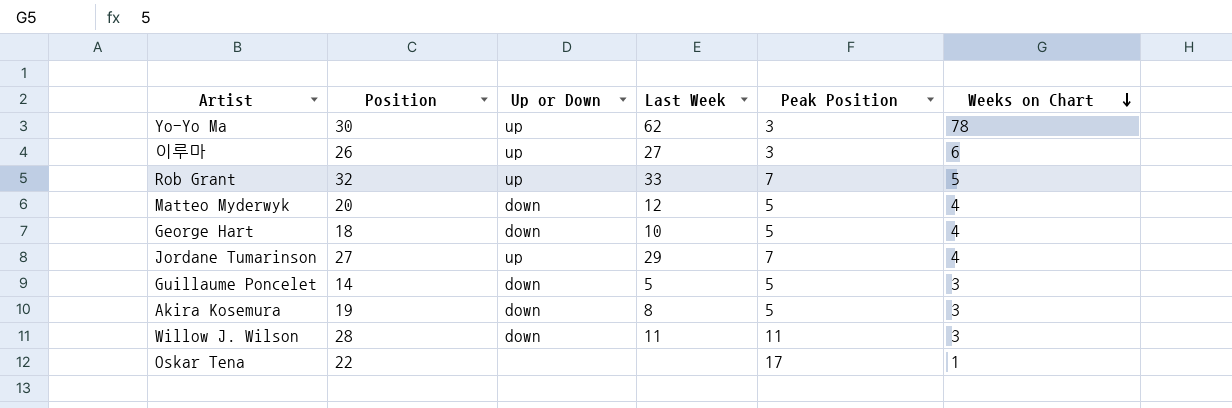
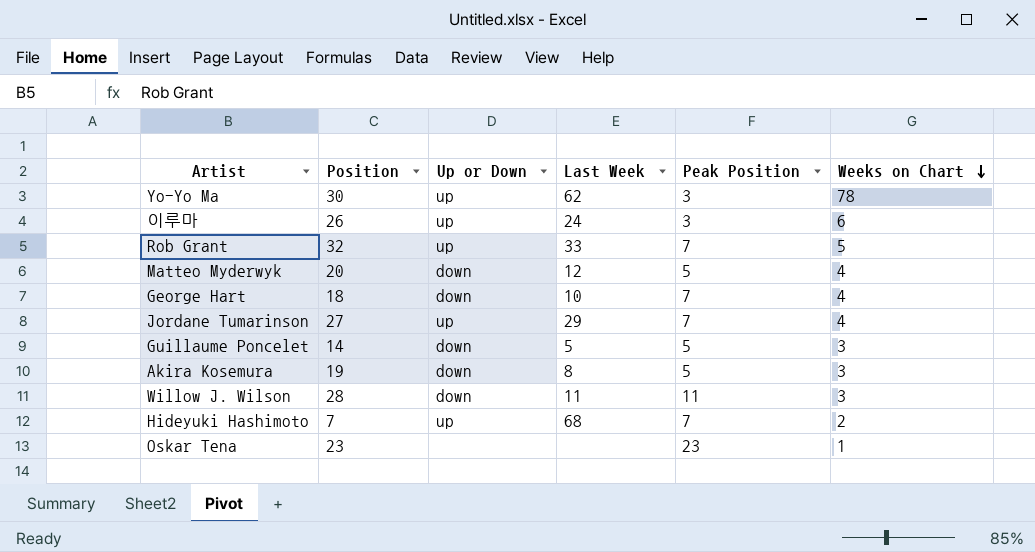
이루마 | Last Week: 27 -> 24
George Hart | Peak Position: 5 -> 7
row Hideyuki Hashimoto: none -> 7 | up | 68 | 7 | 2
Oskar Tena | Position: 22 -> 23
Oskar Tena | Peak Position: 17 -> 23

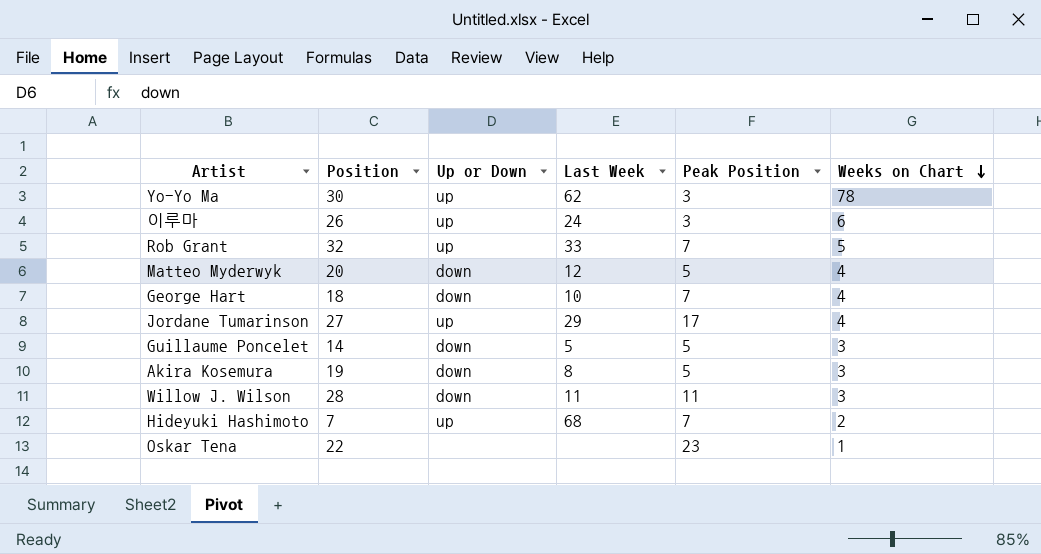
Jordane Tumarinson | Peak Position: 7 -> 17
Oskar Tena | Position: 23 -> 22

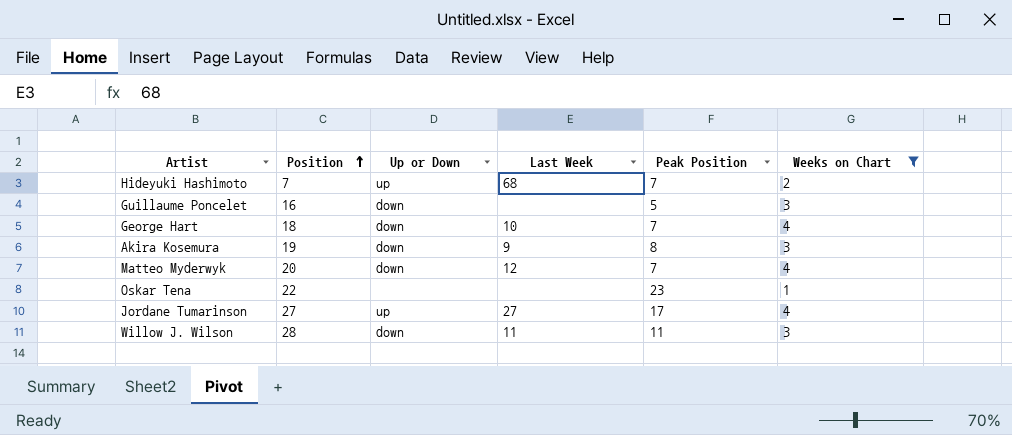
filter: none -> Weeks on Chart <= 4
row order: Weeks on Chart descending -> Position ascending
Guillaume Poncelet | Position: 14 -> 16
Guillaume Poncelet | Last Week: 5 -> none
Akira Kosemura | Last Week: 8 -> 9
Akira Kosemura | Peak Position: 5 -> 8
Matteo Myderwyk | Peak Position: 5 -> 7
Jordane Tumarinson | Last Week: 29 -> 27

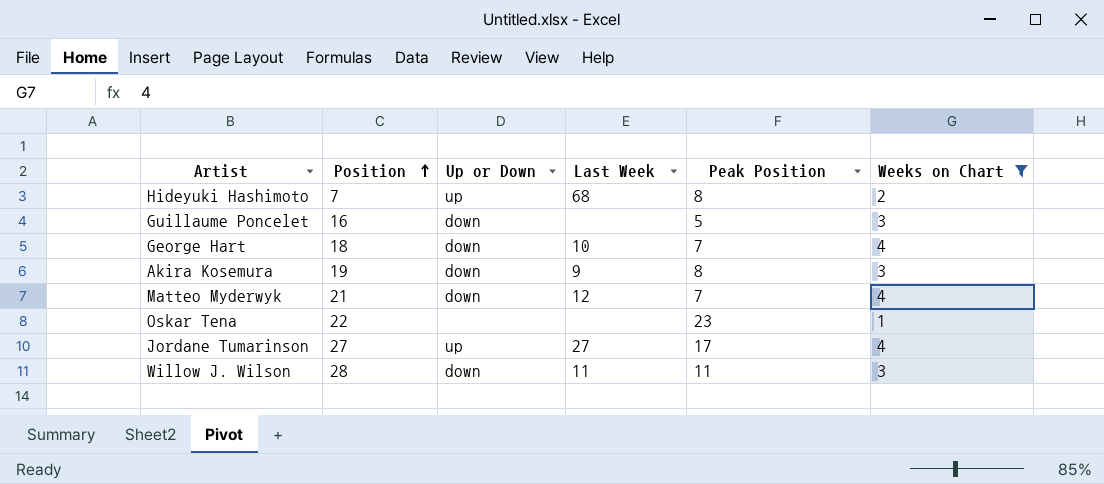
Hideyuki Hashimoto | Peak Position: 7 -> 8
Matteo Myderwyk | Position: 20 -> 21

